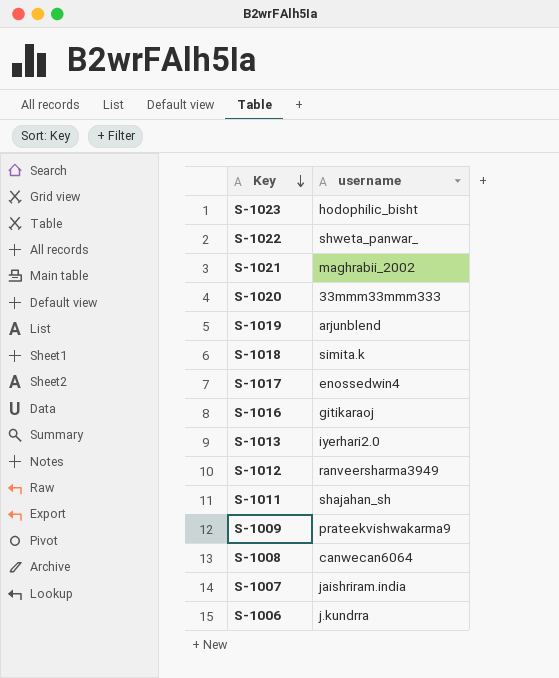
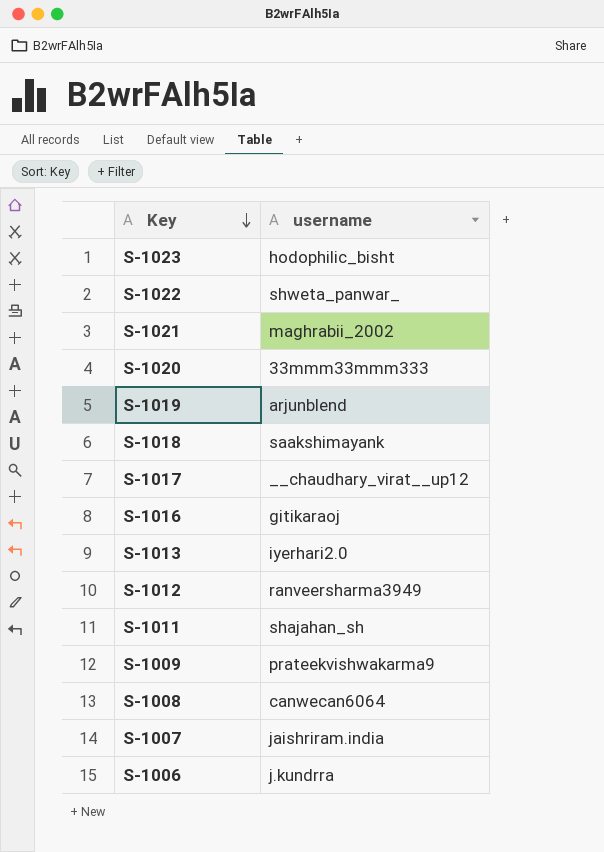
S-1018 | username: simita.k -> saakshimayank
S-1017 | username: enossedwin4 -> __chaudhary_virat__up12

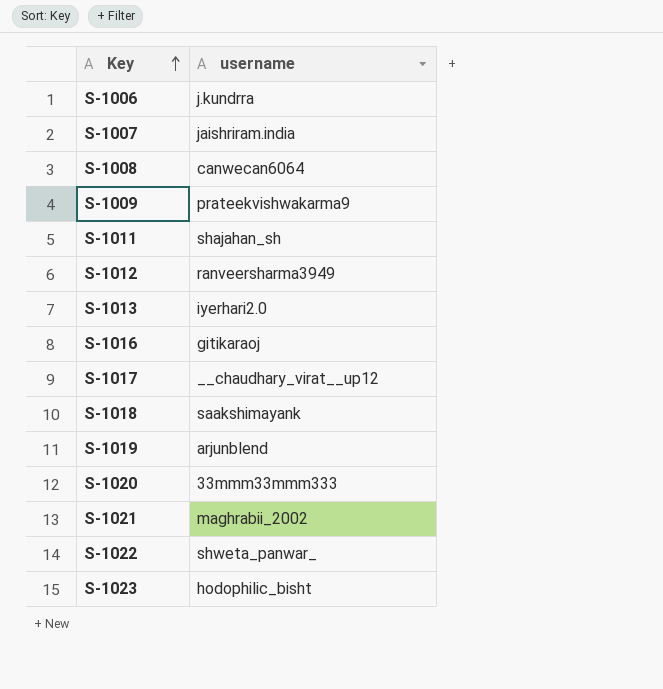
row order: Key descending -> Key ascending

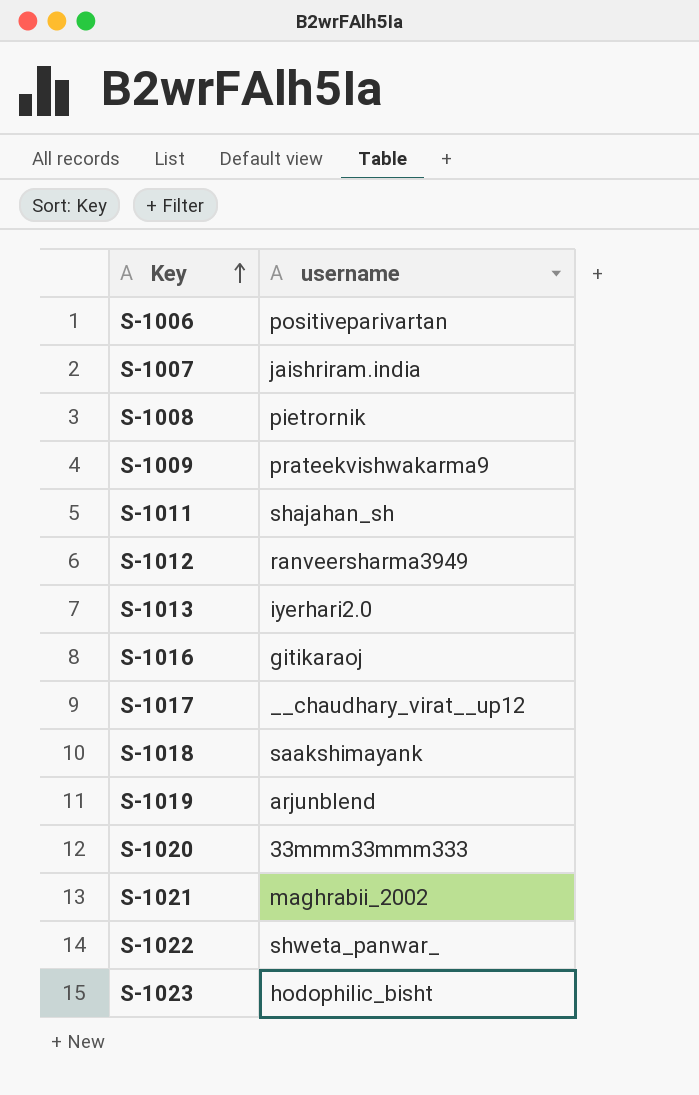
S-1006 | username: j.kundrra -> positiveparivartan
S-1008 | username: canwecan6064 -> pietrornik

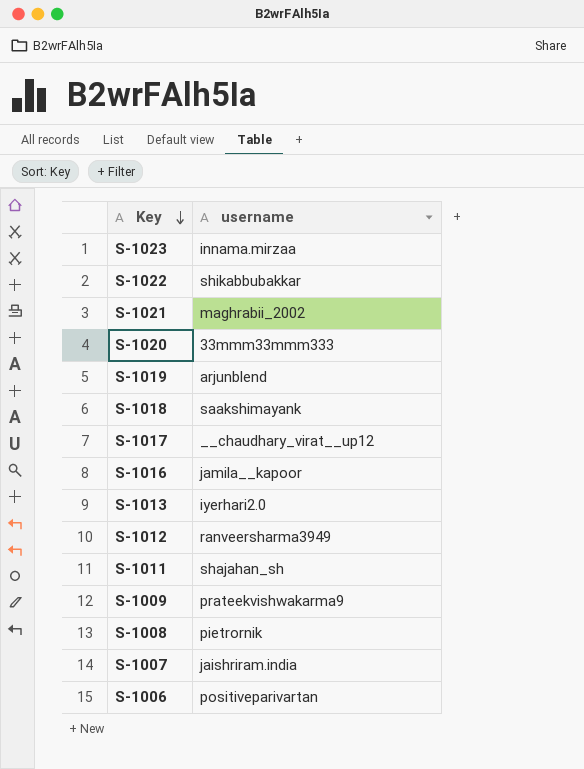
row order: Key ascending -> Key descending
S-1023 | username: hodophilic_bisht -> innama.mirzaa
S-1022 | username: shweta_panwar_ -> shikabbubakkar
S-1016 | username: gitikaraoj -> jamila__kapoor

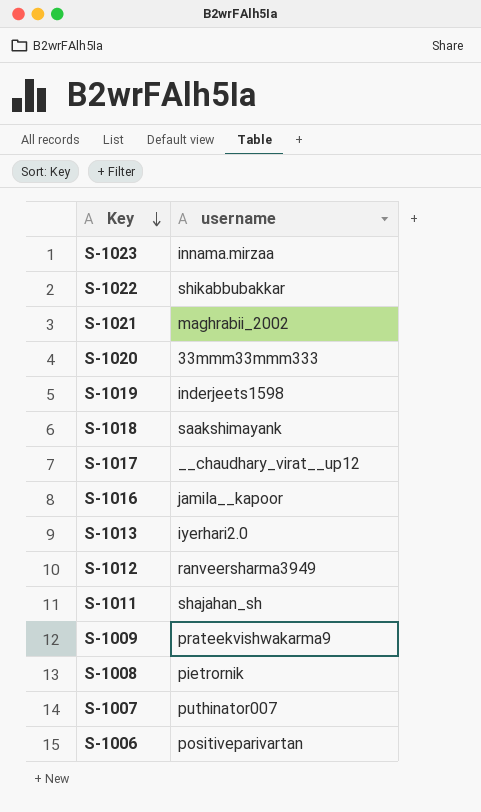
S-1019 | username: arjunblend -> inderjeets1598
S-1007 | username: jaishriram.india -> puthinator007

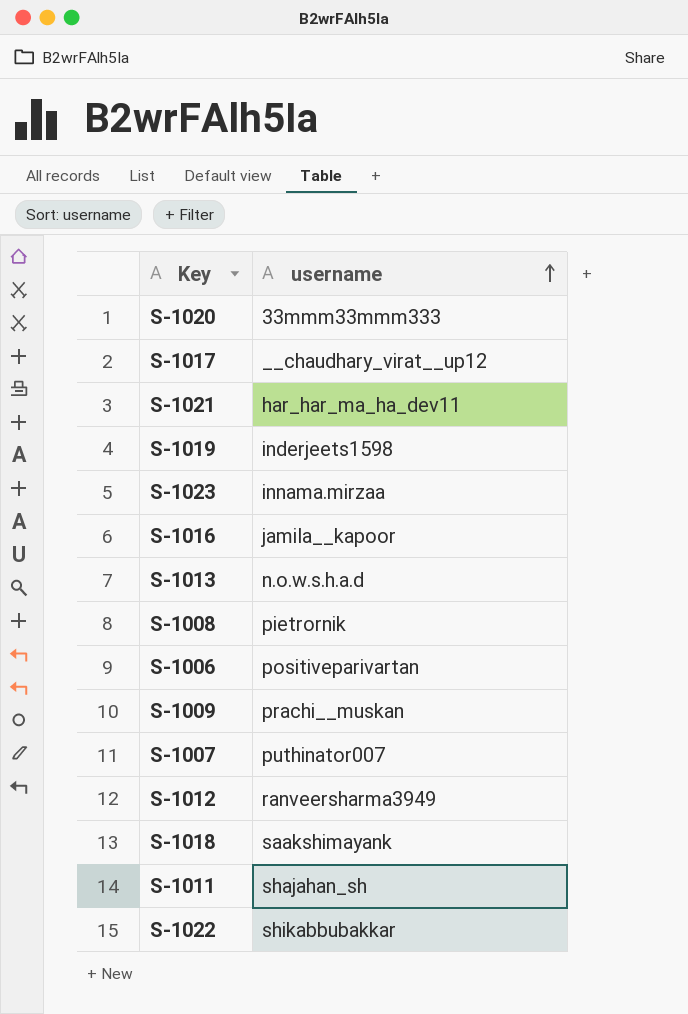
row order: Key descending -> username ascending
S-1021 | username: maghrabii_2002 -> har_har_ma_ha_dev11
S-1013 | username: iyerhari2.0 -> n.o.w.s.h.a.d
S-1009 | username: prateekvishwakarma9 -> prachi__muskan

